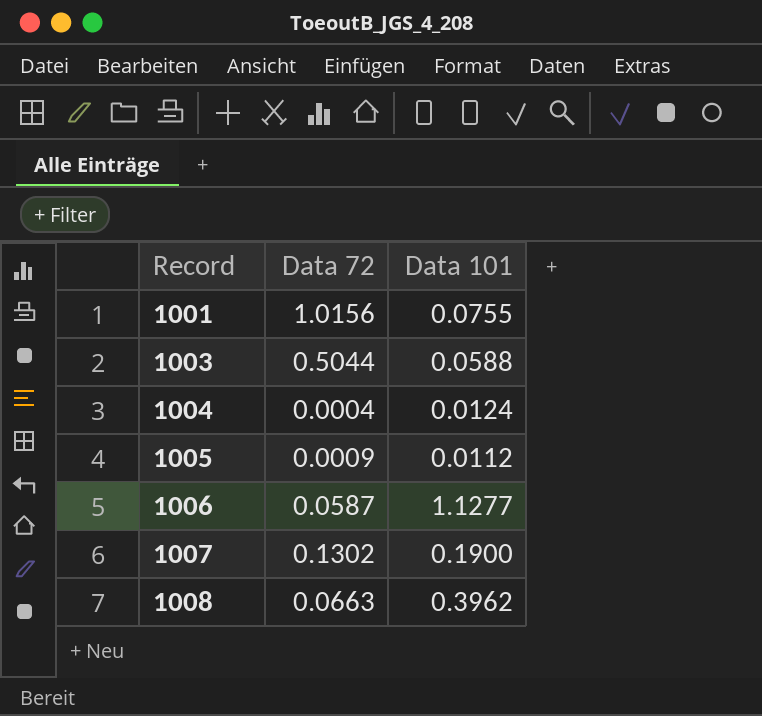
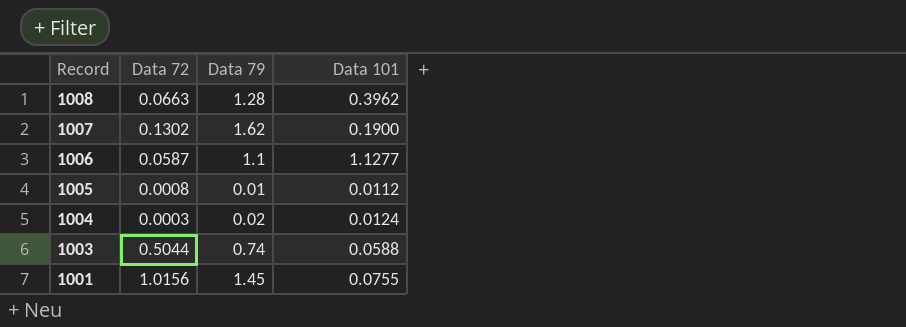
row order: Record ascending -> Record descending
column Data 79 | position: none -> 3
1005 | Data 72: 0.0009 -> 0.0008
1004 | Data 72: 0.0004 -> 0.0003

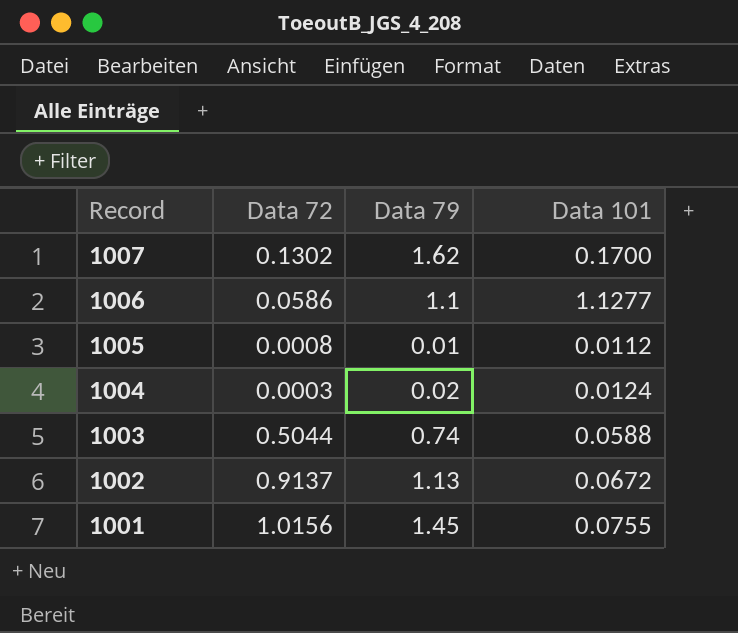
row 1008: 0.0663 | 1.28 | 0.3962 -> none
1007 | Data 101: 0.1900 -> 0.1700
1006 | Data 72: 0.0587 -> 0.0586
row 1002: none -> 0.9137 | 1.13 | 0.0672

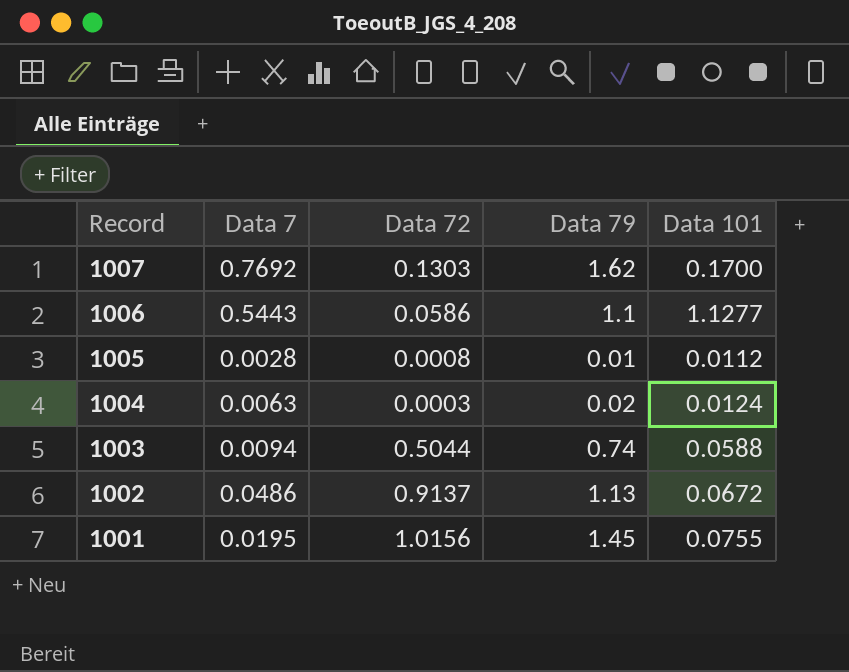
column Data 7 | position: none -> 2
1007 | Data 72: 0.1302 -> 0.1303

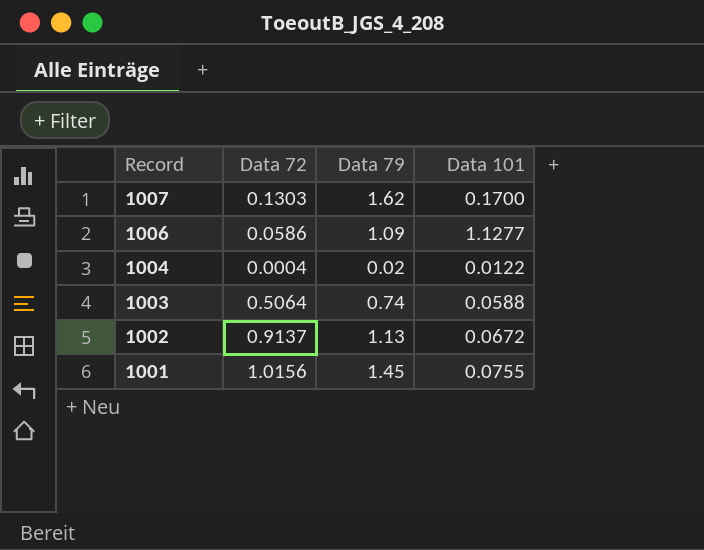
column Data 7 | position: 2 -> none
row 1005: 0.0028 | 0.0008 | 0.01 | 0.0112 -> none
1006 | Data 79: 1.1 -> 1.09
1004 | Data 72: 0.0003 -> 0.0004
1004 | Data 101: 0.0124 -> 0.0122
1003 | Data 72: 0.5044 -> 0.5064

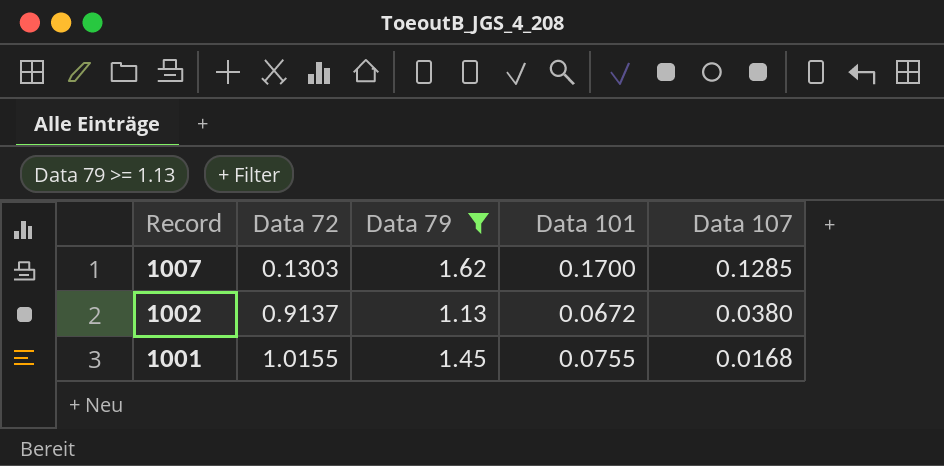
filter: none -> Data 79 >= 1.13
column Data 107 | position: none -> 5
1001 | Data 72: 1.0156 -> 1.0155

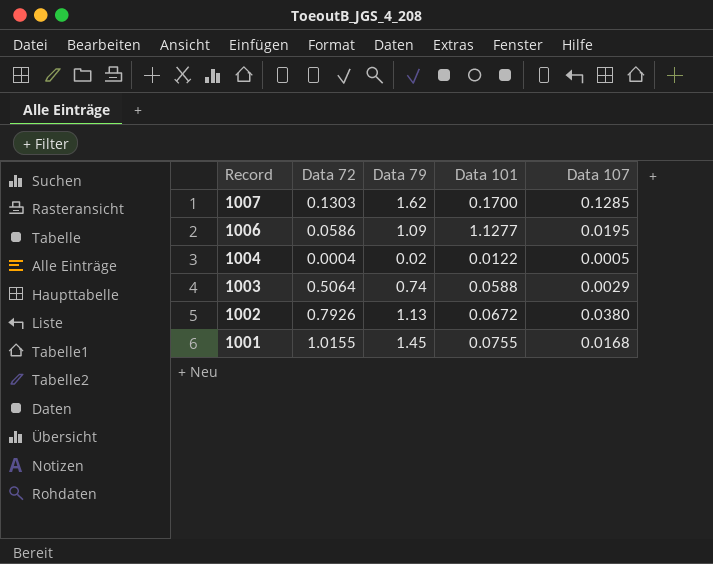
filter: Data 79 >= 1.13 -> none
1002 | Data 72: 0.9137 -> 0.7926

